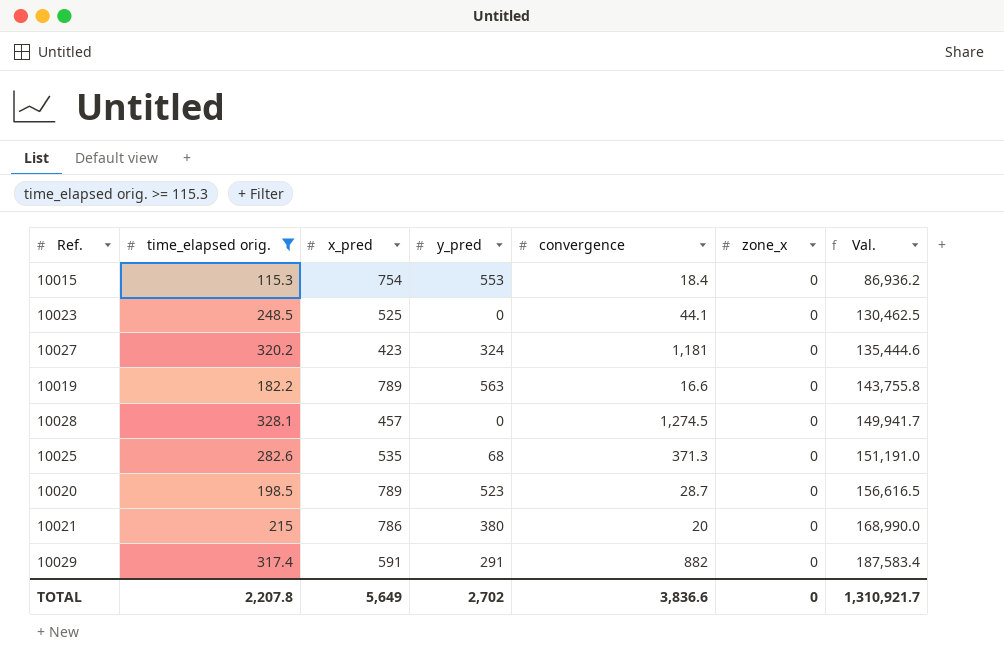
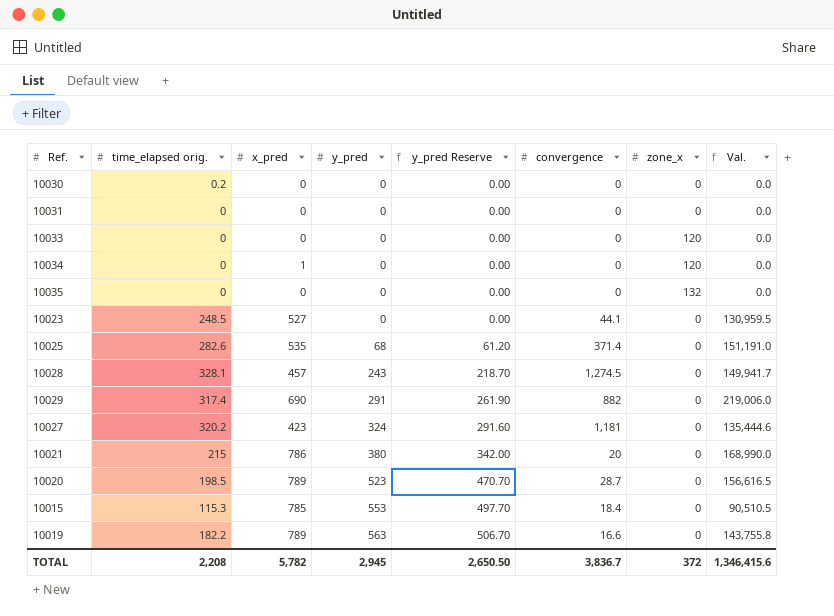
filter: time_elapsed orig. >= 115.3 -> none
row order: Val. ascending -> y_pred ascending
column y_pred Reserve | formula: none -> [y_pred] * 0.9
10023 | x_pred: 525 -> 527
10023 | Val.: 130,462.5 -> 130,959.5
10025 | convergence: 371.3 -> 371.4
10028 | y_pred: 0 -> 243
10029 | x_pred: 591 -> 690
10029 | Val.: 187,583.4 -> 219,006.0
10015 | x_pred: 754 -> 785
10015 | Val.: 86,936.2 -> 90,510.5
TOTAL | time_elapsed orig.: 2,207.8 -> 2,208
TOTAL | x_pred: 5,649 -> 5,782
TOTAL | y_pred: 2,702 -> 2,945
TOTAL | convergence: 3,836.6 -> 3,836.7
TOTAL | zone_x: 0 -> 372
TOTAL | Val.: 1,310,921.7 -> 1,346,415.6

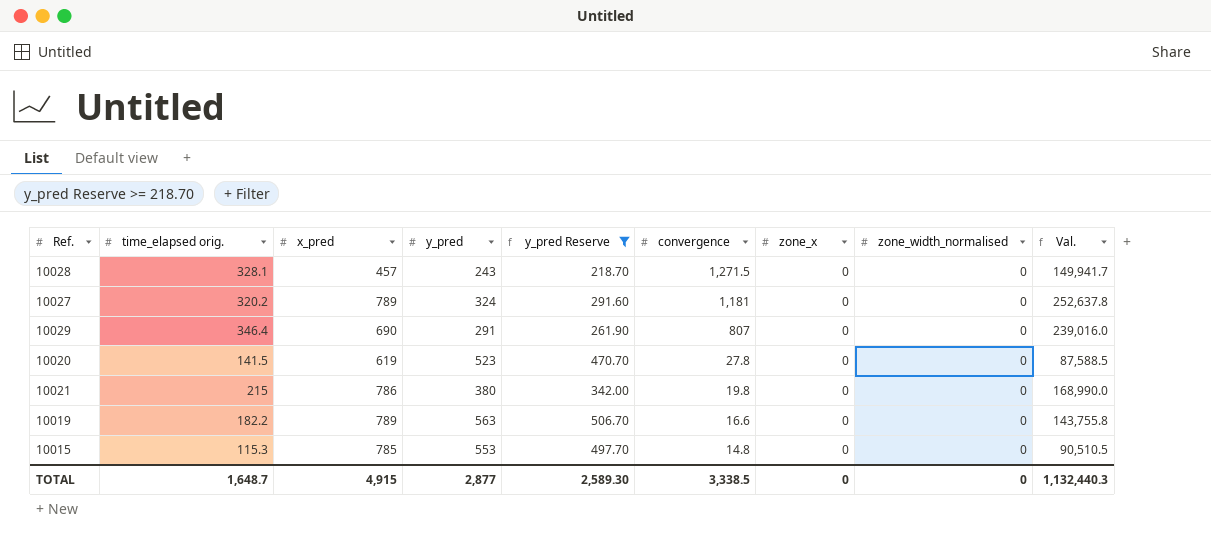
filter: none -> y_pred Reserve >= 218.70
row order: y_pred ascending -> convergence descending
column zone_width_normalised | position: none -> 8
10028 | convergence: 1,274.5 -> 1,271.5
10027 | x_pred: 423 -> 789
10027 | Val.: 135,444.6 -> 252,637.8
10029 | time_elapsed orig.: 317.4 -> 346.4
10029 | convergence: 882 -> 807
10029 | Val.: 219,006.0 -> 239,016.0
10020 | time_elapsed orig.: 198.5 -> 141.5
10020 | x_pred: 789 -> 619
10020 | convergence: 28.7 -> 27.8
10020 | Val.: 156,616.5 -> 87,588.5
10021 | convergence: 20 -> 19.8
10015 | convergence: 18.4 -> 14.8
TOTAL | time_elapsed orig.: 2,208 -> 1,648.7
TOTAL | x_pred: 5,782 -> 4,915
TOTAL | y_pred: 2,945 -> 2,877
TOTAL | y_pred Reserve: 2,650.50 -> 2,589.30
TOTAL | convergence: 3,836.7 -> 3,338.5
TOTAL | zone_x: 372 -> 0
TOTAL | Val.: 1,346,415.6 -> 1,132,440.3

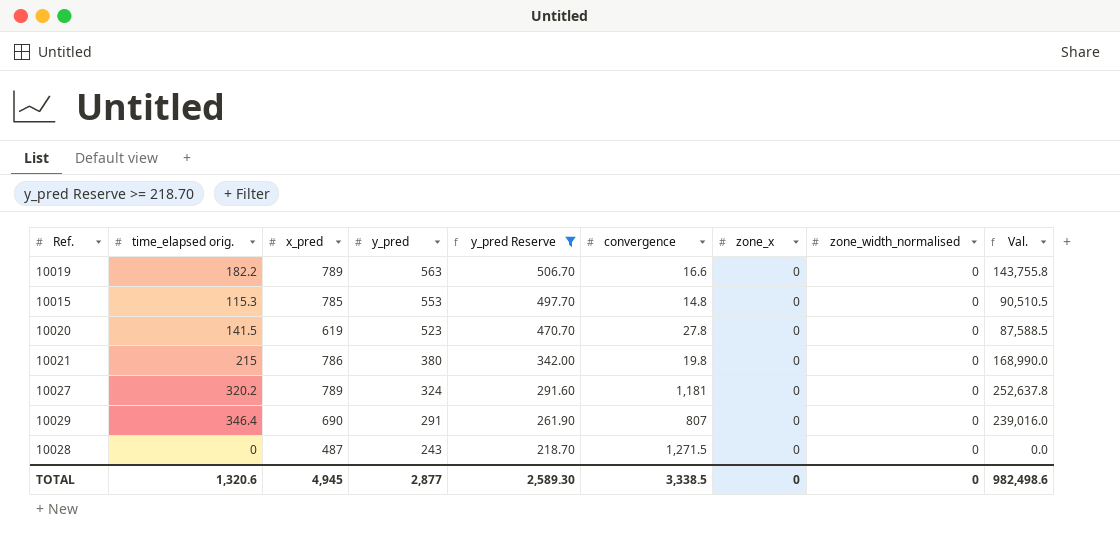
row order: convergence descending -> y_pred descending
10028 | time_elapsed orig.: 328.1 -> 0
10028 | x_pred: 457 -> 487
10028 | Val.: 149,941.7 -> 0.0
TOTAL | time_elapsed orig.: 1,648.7 -> 1,320.6
TOTAL | x_pred: 4,915 -> 4,945
TOTAL | Val.: 1,132,440.3 -> 982,498.6

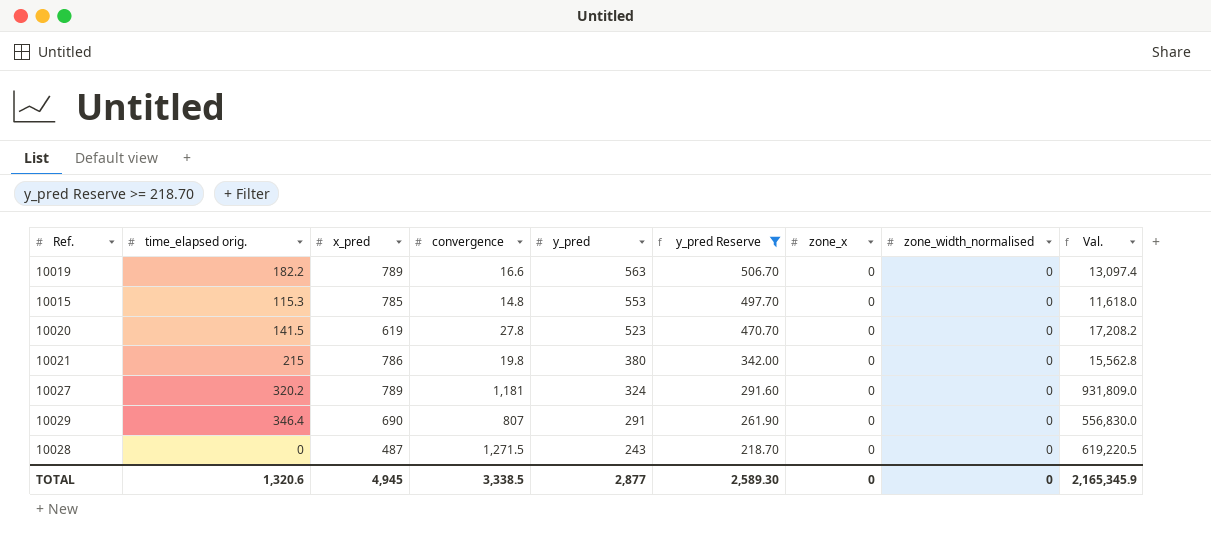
column convergence | position: 6 -> 4
column Val. | formula: [time_elapsed orig.] * [x_pred] -> [x_pred] * [convergence]
TOTAL | Val.: 982,498.6 -> 2,165,345.9

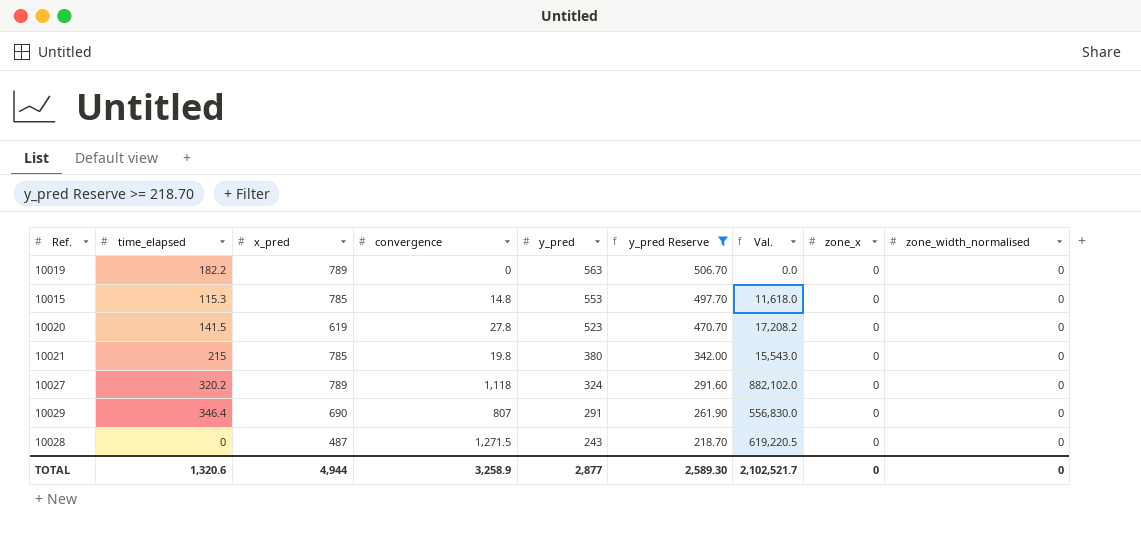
column name: time_elapsed orig. -> time_elapsed
column Val. | position: 9 -> 7
10019 | convergence: 16.6 -> 0
10019 | Val.: 13,097.4 -> 0.0
10021 | x_pred: 786 -> 785
10021 | Val.: 15,562.8 -> 15,543.0
10027 | convergence: 1,181 -> 1,118
10027 | Val.: 931,809.0 -> 882,102.0
TOTAL | x_pred: 4,945 -> 4,944
TOTAL | convergence: 3,338.5 -> 3,258.9
TOTAL | Val.: 2,165,345.9 -> 2,102,521.7

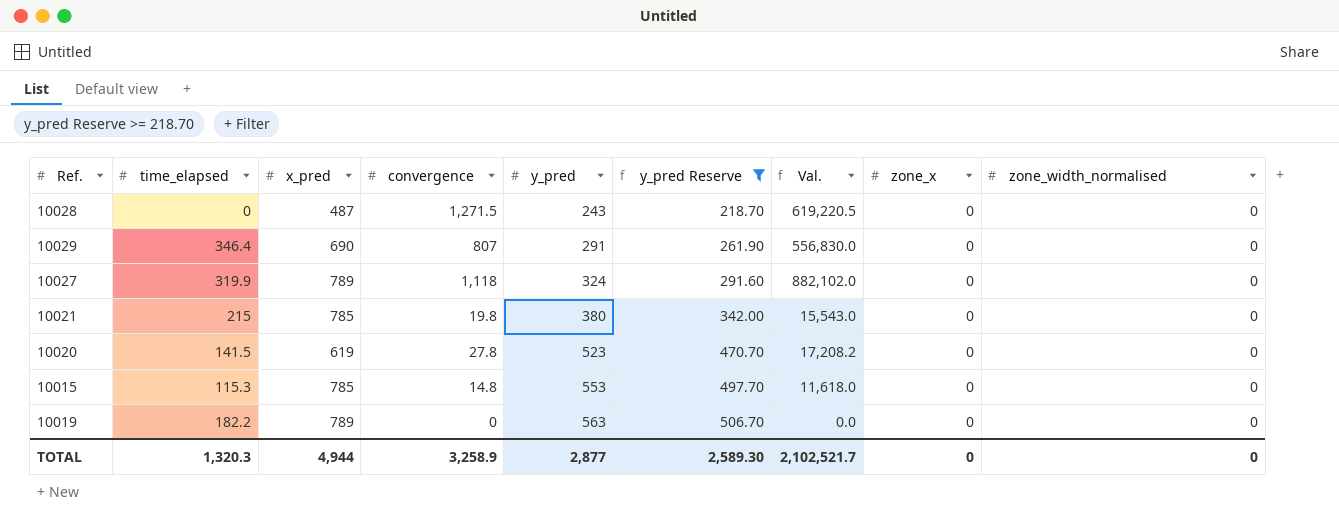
row order: y_pred descending -> y_pred ascending
10027 | time_elapsed: 320.2 -> 319.9
TOTAL | time_elapsed: 1,320.6 -> 1,320.3

